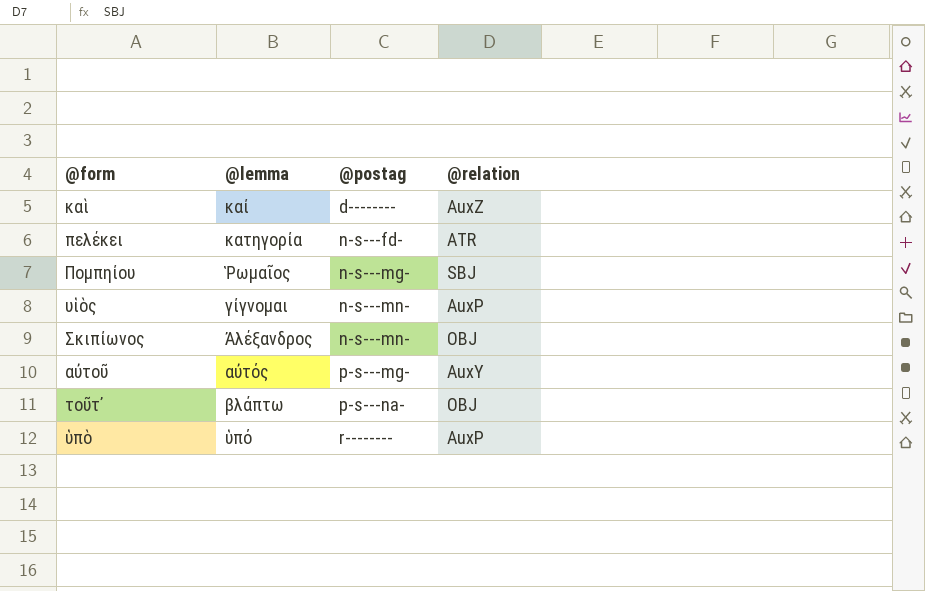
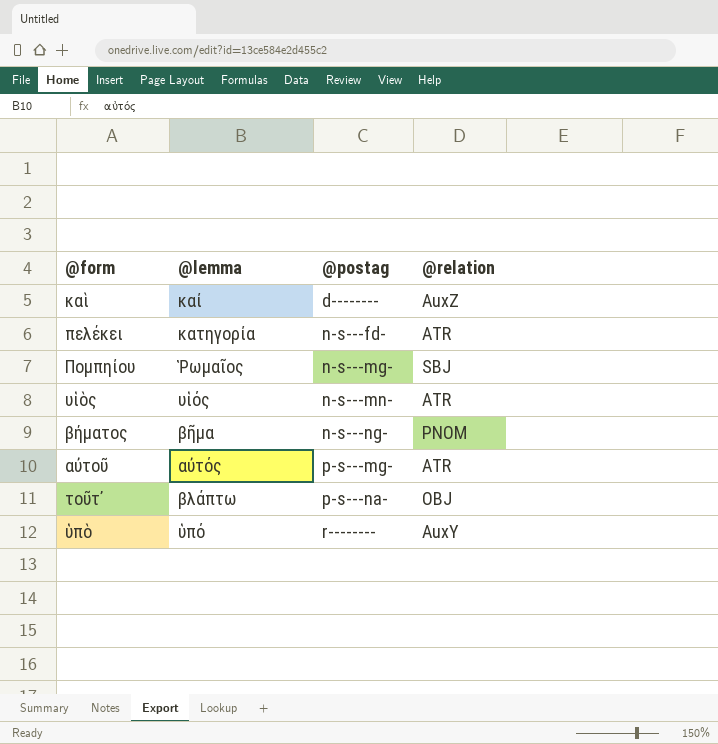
row Σκιπίωνος: Ἀλέξανδρος | n-s---mn- | OBJ -> none
υἱὸς | @lemma: γίγνομαι -> υἱός
υἱὸς | @relation: AuxP -> ATR
row βήματος: none -> βῆμα | n-s---ng- | PNOM
αὐτοῦ | @relation: AuxY -> ATR
ὑπὸ | @relation: AuxP -> AuxY

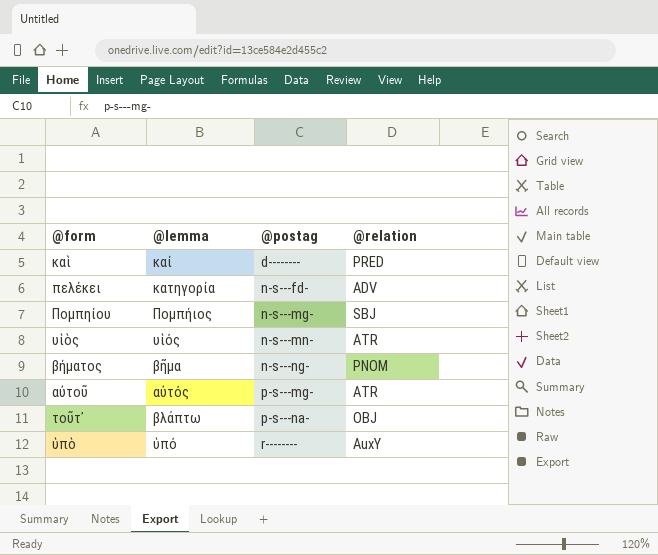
καὶ | @relation: AuxZ -> PRED
πελέκει | @relation: ATR -> ADV
Πομπηίου | @lemma: Ῥωμαῖος -> Πομπήιος

